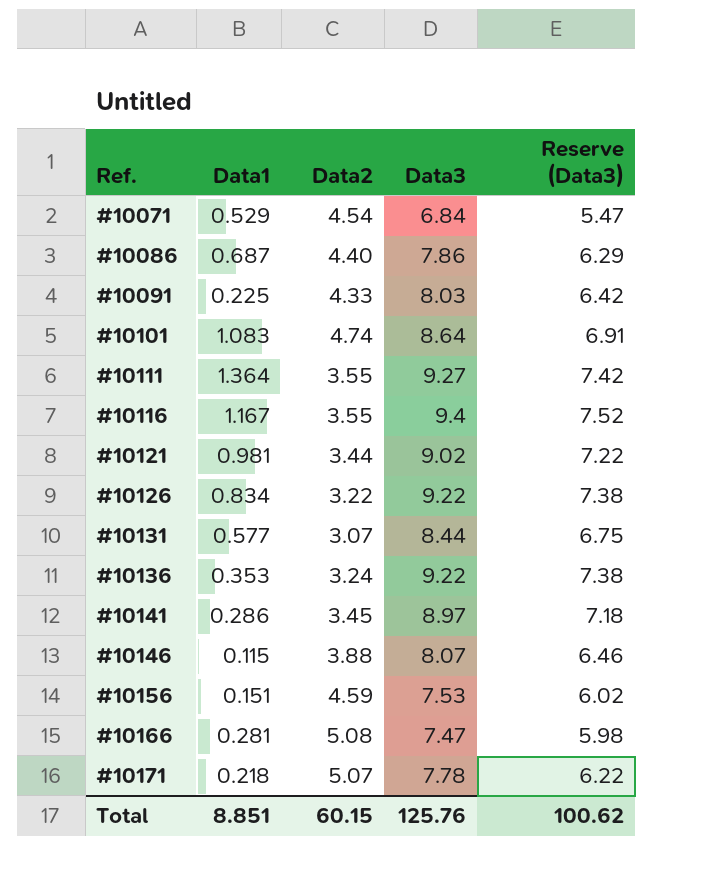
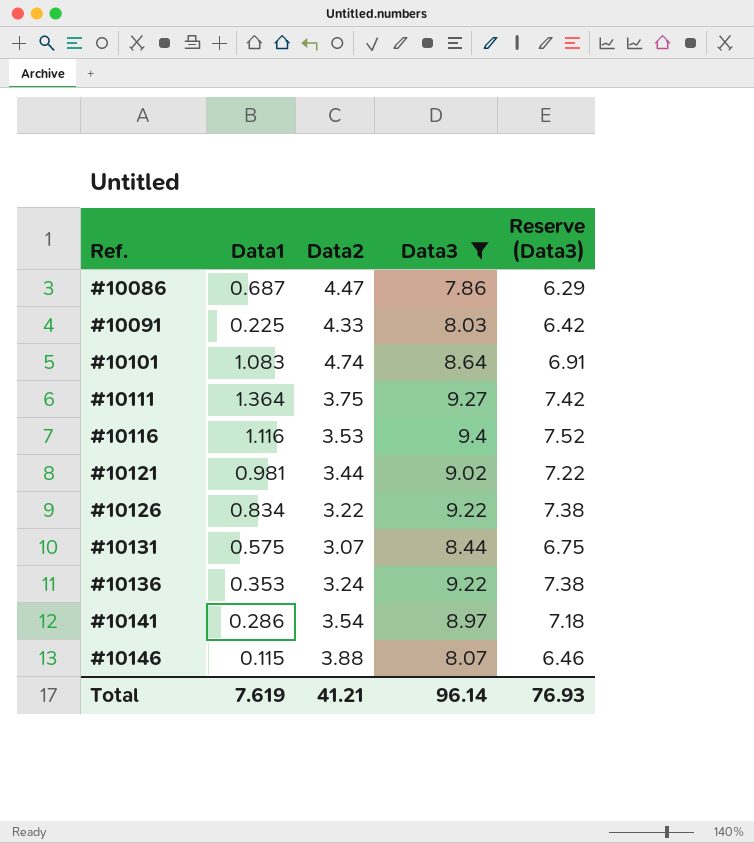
filter: none -> Data3 >= 7.86
#10086 | Data2: 4.40 -> 4.47
#10111 | Data2: 3.55 -> 3.75
#10116 | Data1: 1.167 -> 1.116
#10116 | Data2: 3.55 -> 3.53
#10131 | Data1: 0.577 -> 0.575
#10141 | Data2: 3.45 -> 3.54
Total | Data1: 8.851 -> 7.619
Total | Data2: 60.15 -> 41.21
Total | Data3: 125.76 -> 96.14
Total | Reserve (Data3): 100.62 -> 76.93

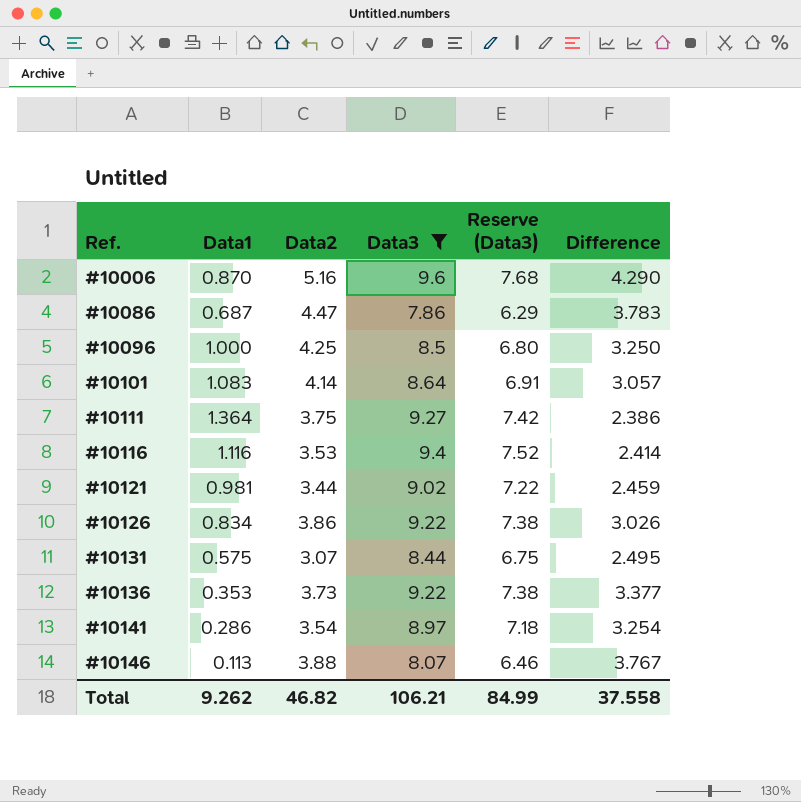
column Difference | formula: none -> [Data2] - [Data1]
row #10091: 0.225 | 4.33 | 8.03 | 6.42 -> none
row #10006: none -> 0.870 | 5.16 | 9.6 | 7.68 | 4.290
row #10096: none -> 1.000 | 4.25 | 8.5 | 6.80 | 3.250
#10101 | Data2: 4.74 -> 4.14
#10126 | Data2: 3.22 -> 3.86
#10136 | Data2: 3.24 -> 3.73
#10146 | Data1: 0.115 -> 0.113
Total | Data1: 7.619 -> 9.262
Total | Data2: 41.21 -> 46.82
Total | Data3: 96.14 -> 106.21
Total | Reserve (Data3): 76.93 -> 84.99

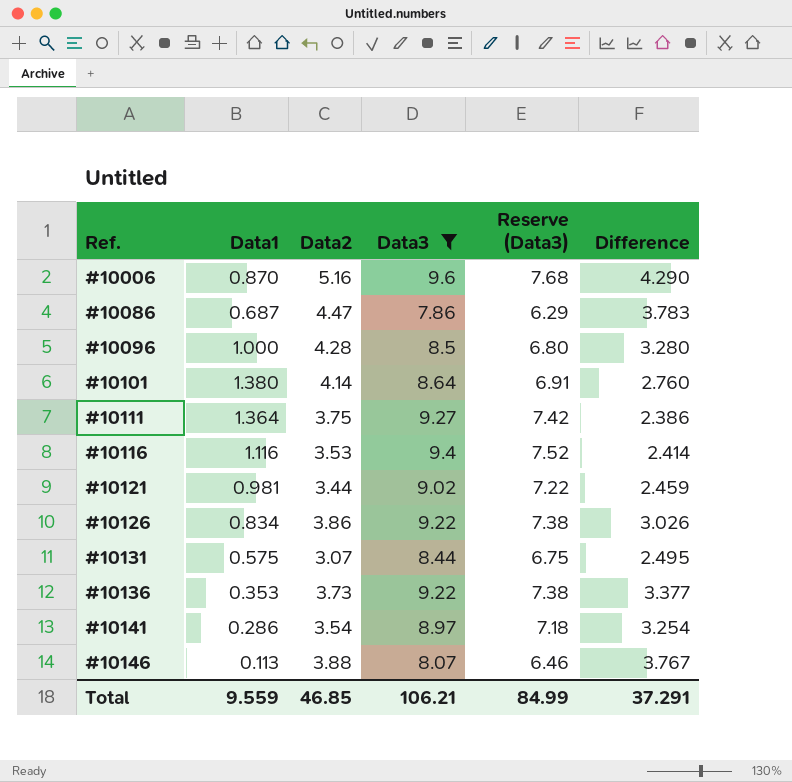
#10096 | Data2: 4.25 -> 4.28
#10096 | Difference: 3.250 -> 3.280
#10101 | Data1: 1.083 -> 1.380
#10101 | Difference: 3.057 -> 2.760
Total | Data1: 9.262 -> 9.559
Total | Data2: 46.82 -> 46.85
Total | Difference: 37.558 -> 37.291

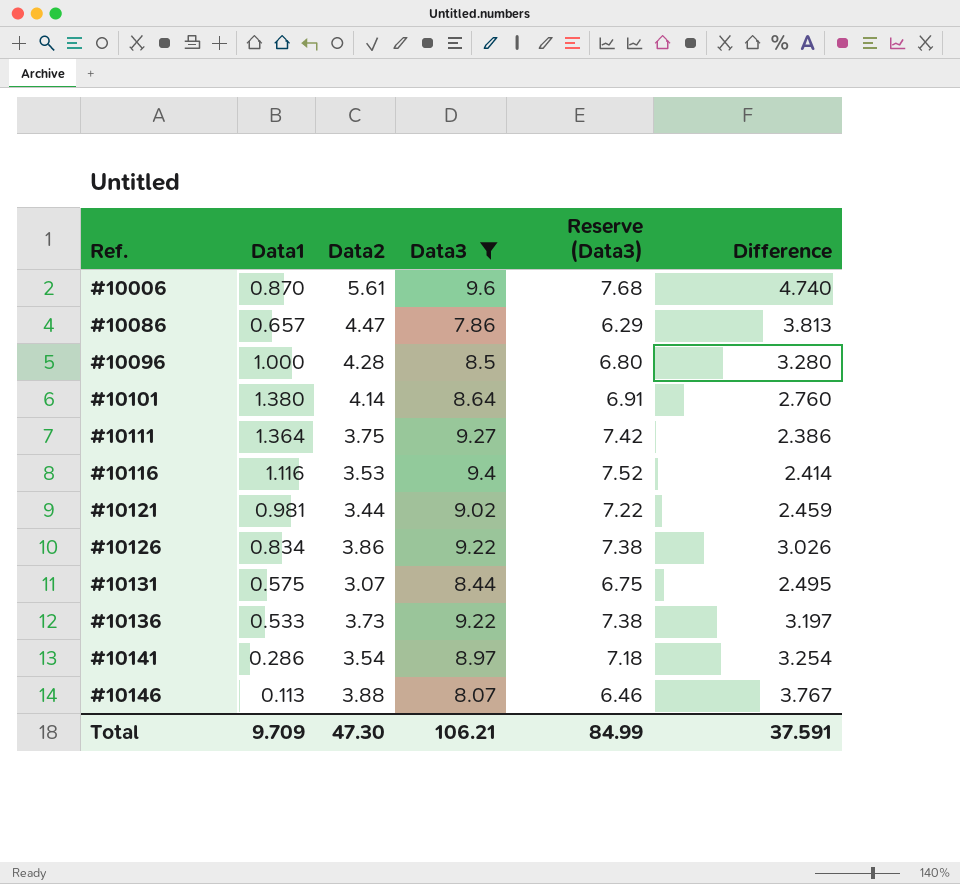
#10006 | Data2: 5.16 -> 5.61
#10006 | Difference: 4.290 -> 4.740
#10086 | Data1: 0.687 -> 0.657
#10086 | Difference: 3.783 -> 3.813
#10136 | Data1: 0.353 -> 0.533
#10136 | Difference: 3.377 -> 3.197
Total | Data1: 9.559 -> 9.709
Total | Data2: 46.85 -> 47.30
Total | Difference: 37.291 -> 37.591

